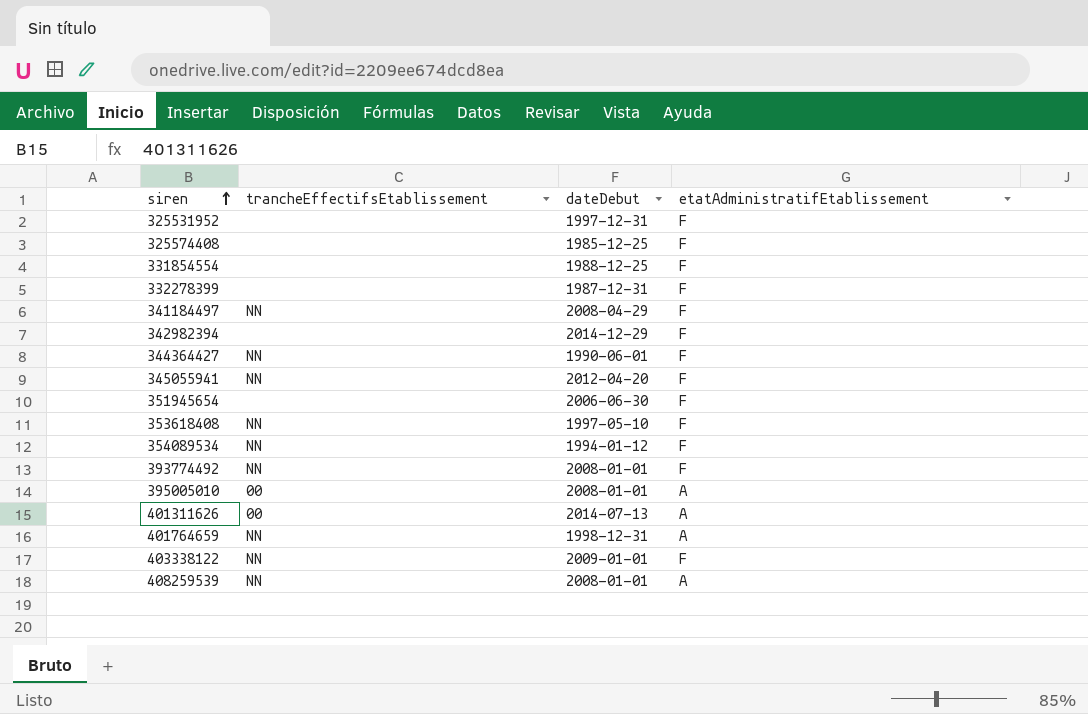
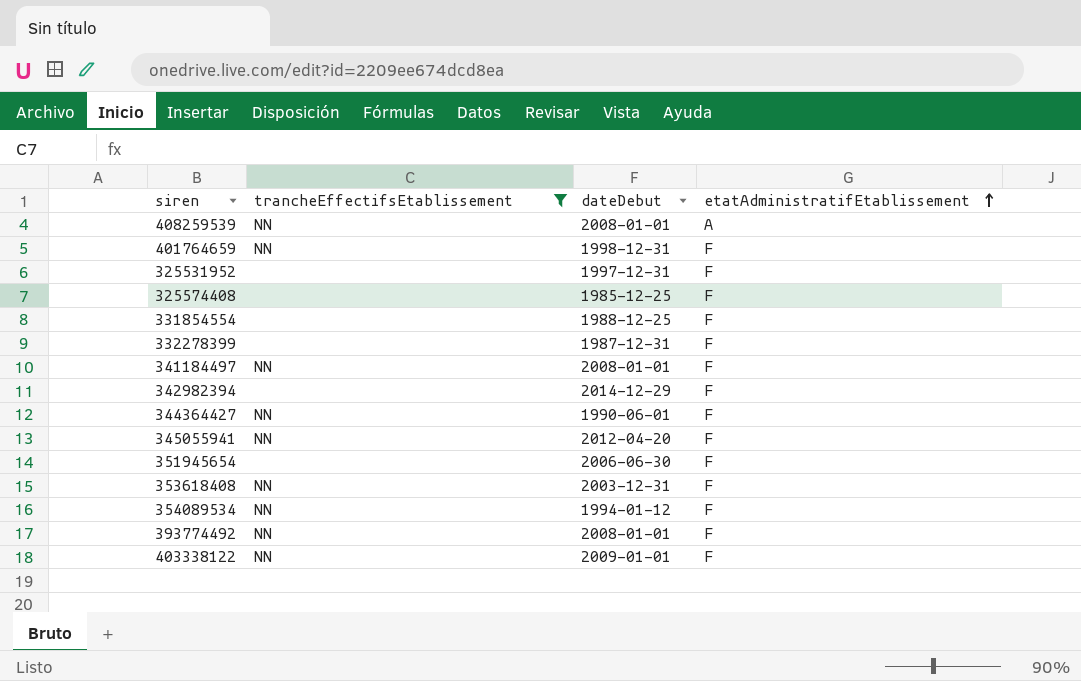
filter: none -> trancheEffectifsEtablissement != 00
row order: siren ascending -> etatAdministratifEtablissement ascending
401764659 | etatAdministratifEtablissement: A -> F
341184497 | dateDebut: 2008-04-29 -> 2008-01-01
353618408 | dateDebut: 1997-05-10 -> 2003-12-31

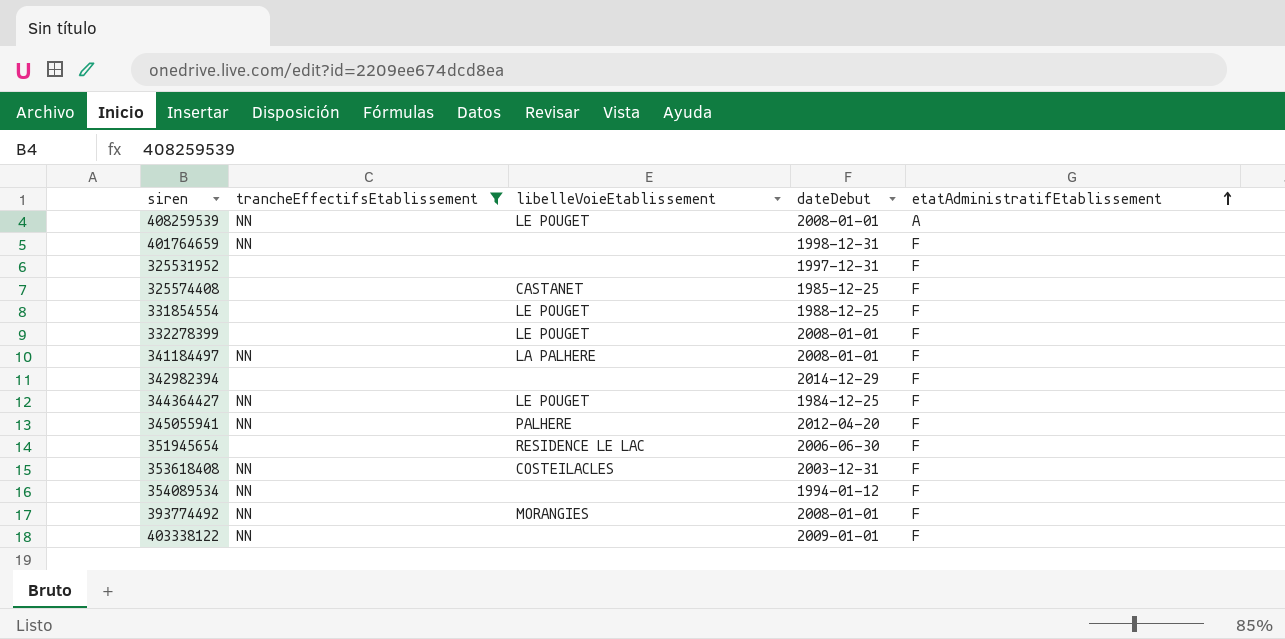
column libelleVoieEtablissement | position: none -> 3
332278399 | dateDebut: 1987-12-31 -> 2008-01-01
344364427 | dateDebut: 1990-06-01 -> 1984-12-25

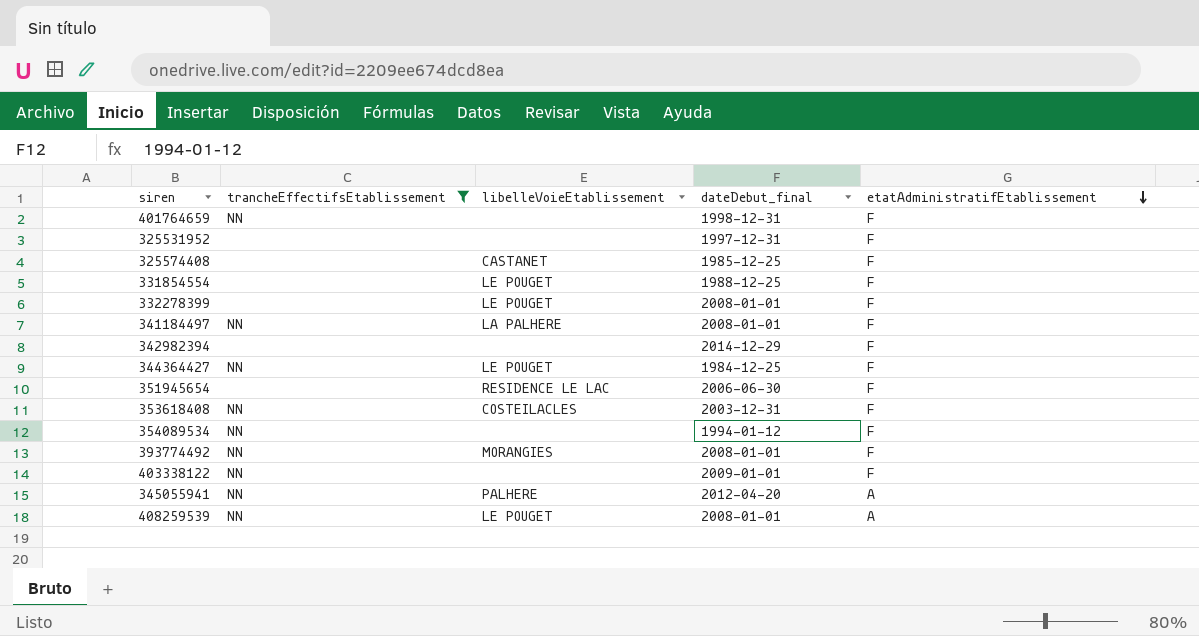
row order: etatAdministratifEtablissement ascending -> etatAdministratifEtablissement descending
column name: dateDebut -> dateDebut_final
345055941 | etatAdministratifEtablissement: F -> A

